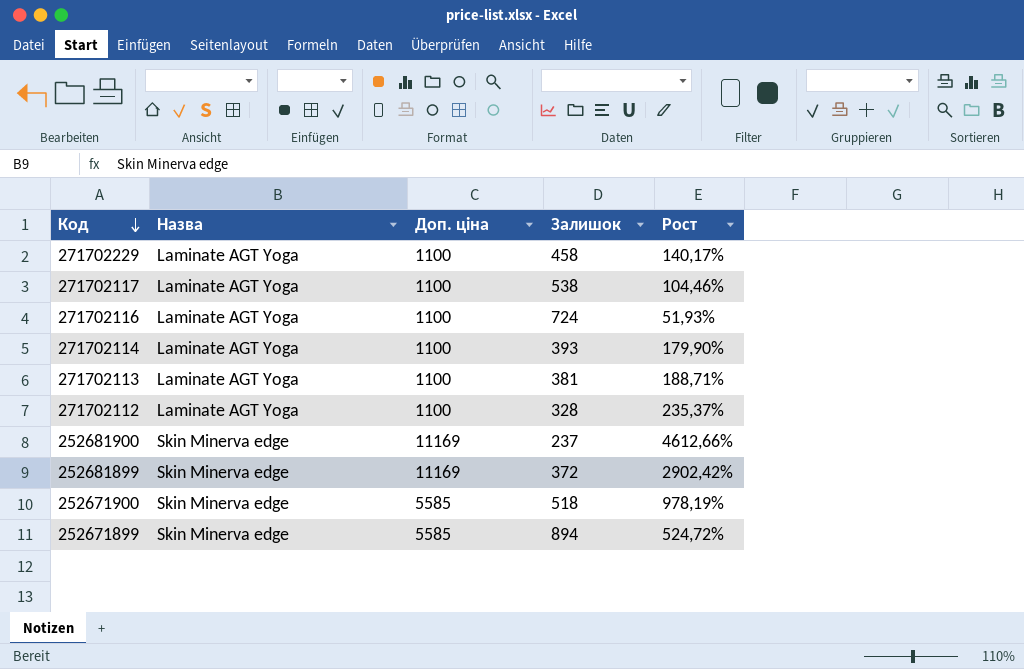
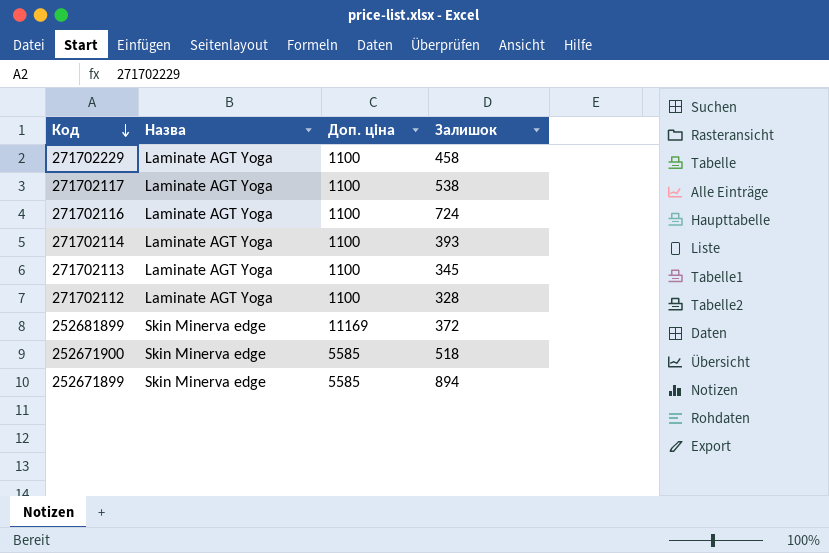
column Рост | formula: ([Доп. ціна] - [Залишок]) / [Залишок] -> none
row 252681900: Skin Minerva edge | 11169 | 237 | 4612,66% -> none
271702113 | Залишок: 381 -> 345

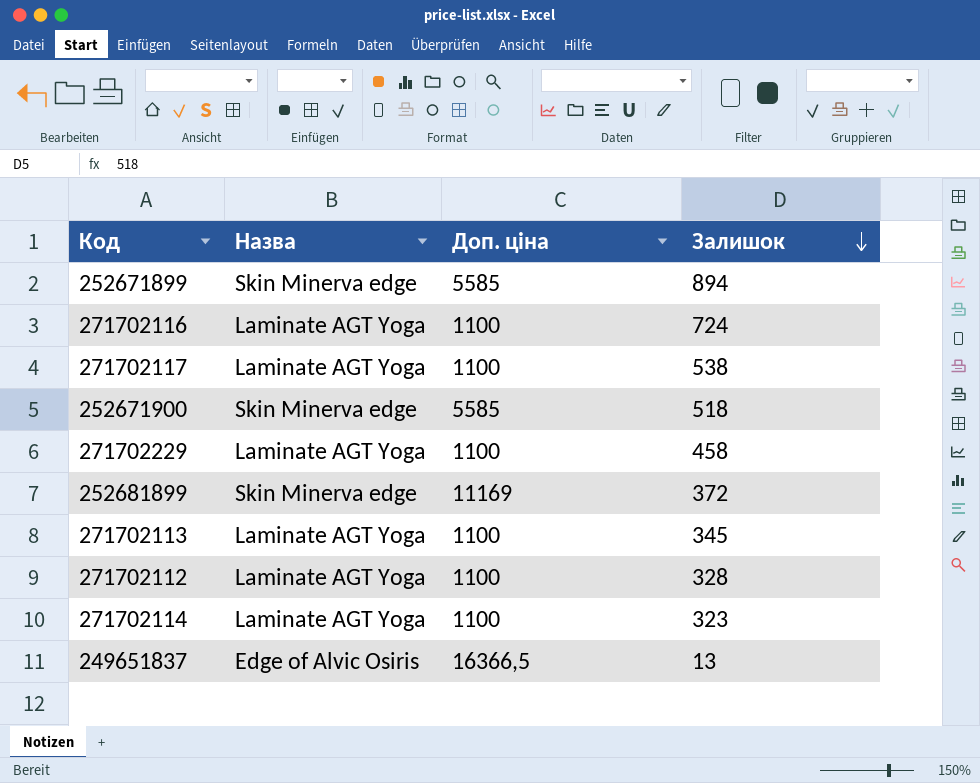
row order: Код descending -> Залишок descending
271702114 | Залишок: 393 -> 323
row 249651837: none -> Edge of Alvic Osiris | 16366,5 | 13

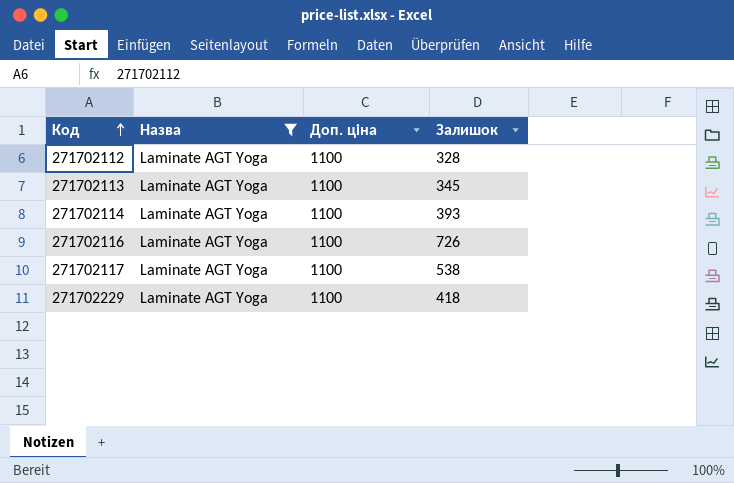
filter: none -> Назва = Laminate AGT Yoga
row order: Залишок descending -> Код ascending
271702114 | Залишок: 323 -> 393
271702116 | Залишок: 724 -> 726
271702229 | Залишок: 458 -> 418

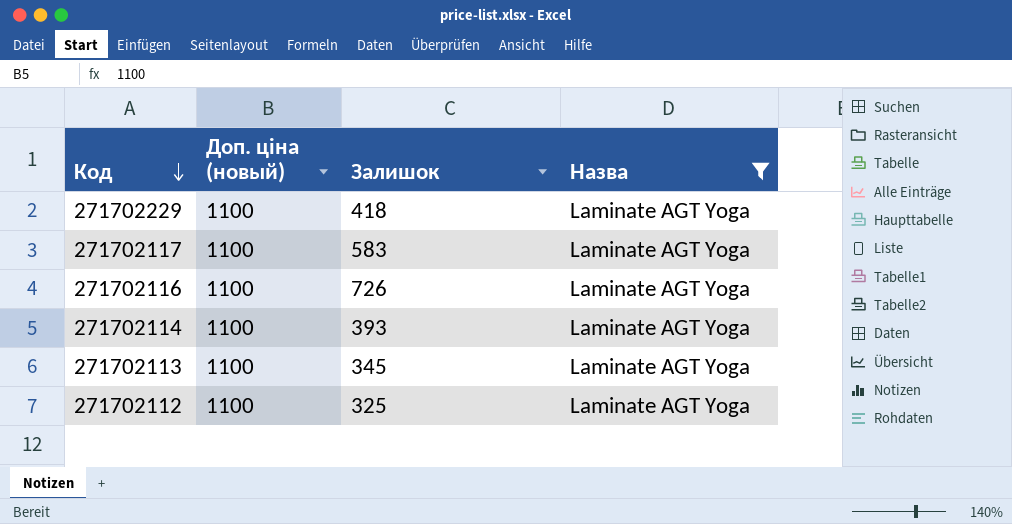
row order: Код ascending -> Код descending
column name: Доп. ціна -> Доп. ціна (новый)
column Назва | position: 2 -> 4
271702117 | Залишок: 538 -> 583
271702112 | Залишок: 328 -> 325

